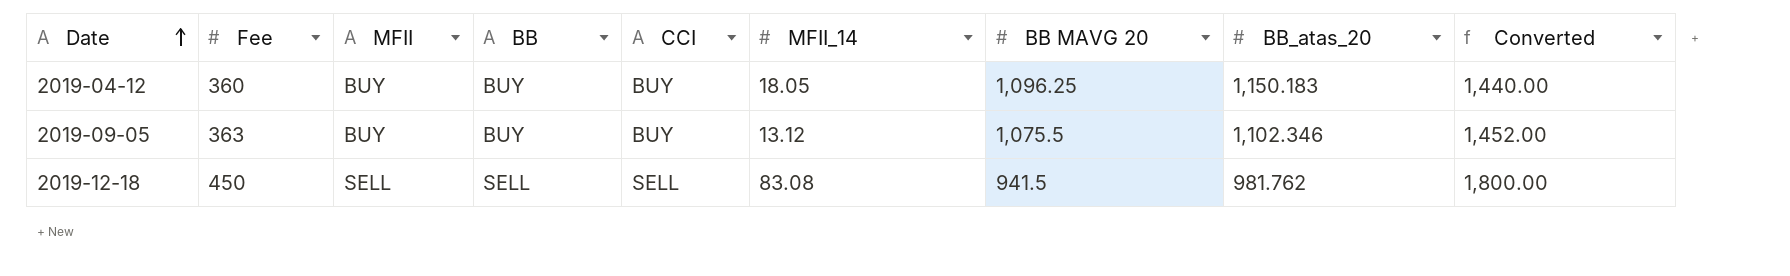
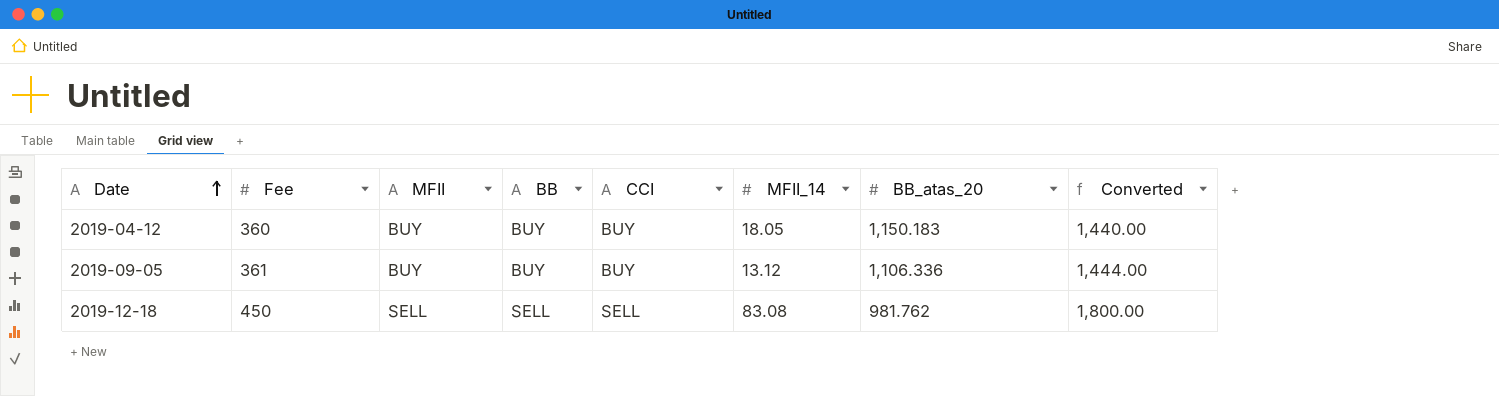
column BB MAVG 20 | position: 7 -> none
2019-09-05 | Fee: 363 -> 361
2019-09-05 | BB_atas_20: 1,102.346 -> 1,106.336
2019-09-05 | Converted: 1,452.00 -> 1,444.00

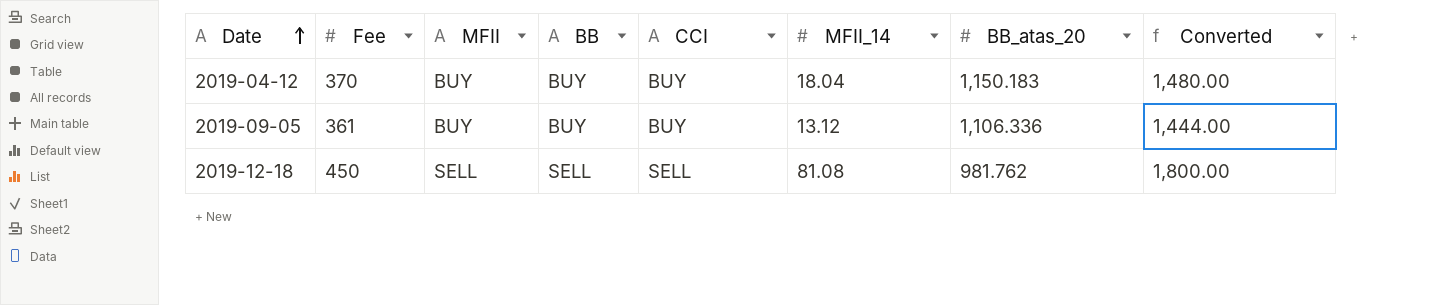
2019-04-12 | Fee: 360 -> 370
2019-04-12 | MFII_14: 18.05 -> 18.04
2019-04-12 | Converted: 1,440.00 -> 1,480.00
2019-12-18 | MFII_14: 83.08 -> 81.08

